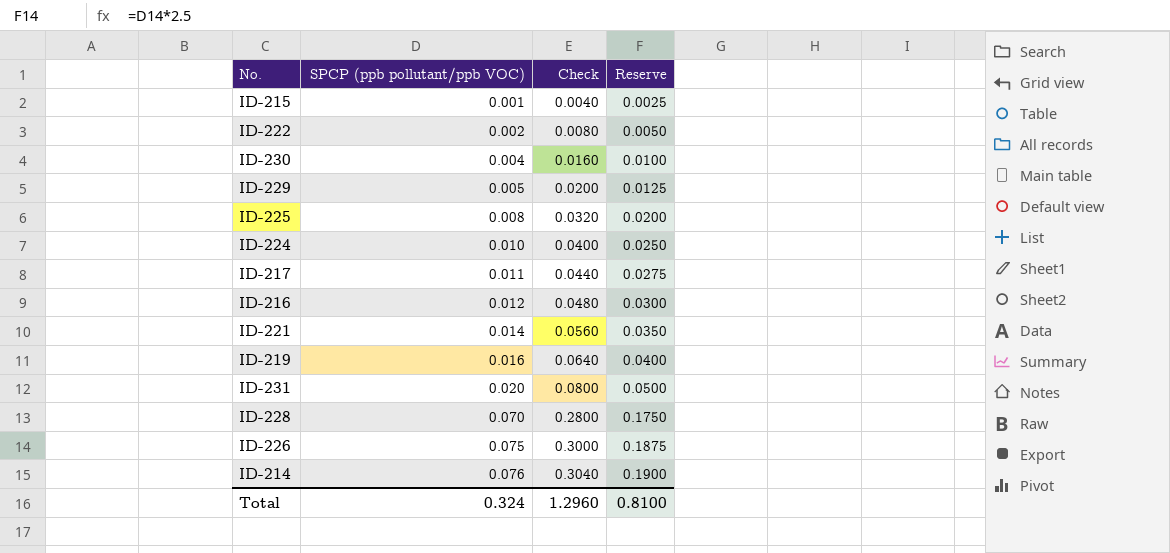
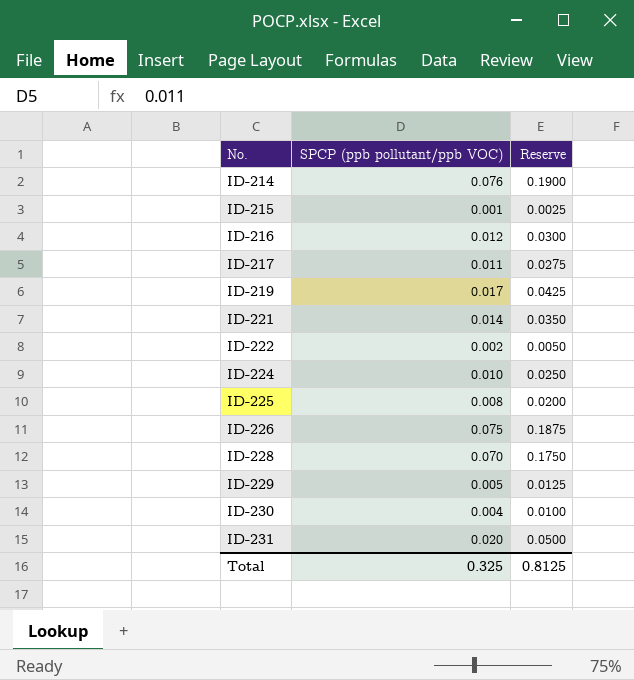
row order: SPCP (ppb pollutant/ppb VOC) ascending -> No. ascending
column Check | formula: [SPCP (ppb pollutant/ppb VOC)] * 4 -> none
ID-219 | SPCP (ppb pollutant/ppb VOC): 0.016 -> 0.017
ID-219 | Reserve: 0.0400 -> 0.0425
Total | SPCP (ppb pollutant/ppb VOC): 0.324 -> 0.325
Total | Reserve: 0.8100 -> 0.8125

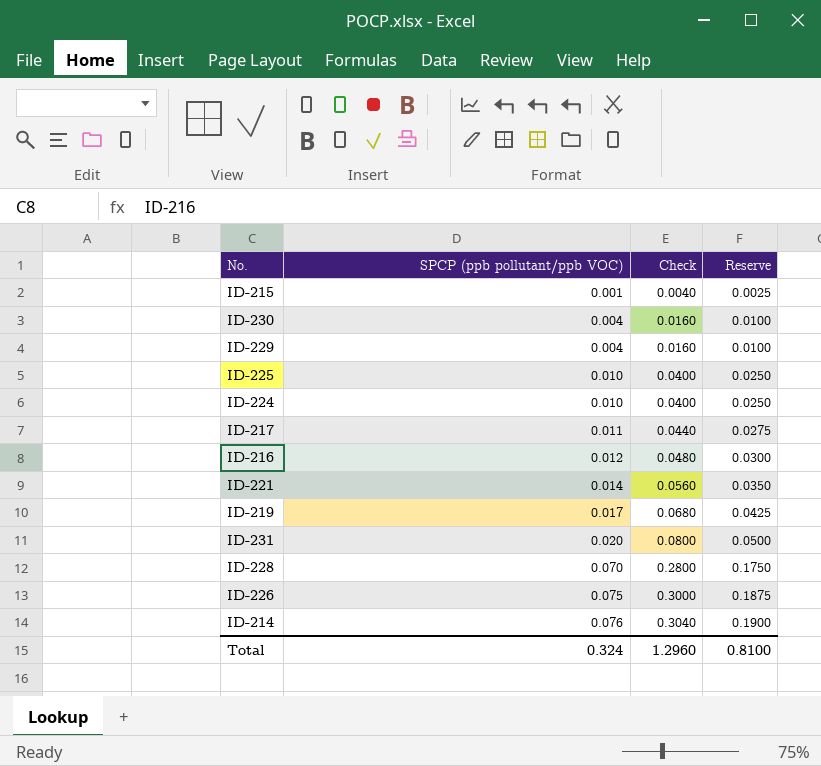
row order: No. ascending -> SPCP (ppb pollutant/ppb VOC) ascending
column Check | formula: none -> [SPCP (ppb pollutant/ppb VOC)] * 4
row ID-222: 0.002 | 0.0050 -> none
ID-229 | SPCP (ppb pollutant/ppb VOC): 0.005 -> 0.004
ID-229 | Reserve: 0.0125 -> 0.0100
ID-225 | SPCP (ppb pollutant/ppb VOC): 0.008 -> 0.010
ID-225 | Reserve: 0.0200 -> 0.0250
Total | SPCP (ppb pollutant/ppb VOC): 0.325 -> 0.324
Total | Reserve: 0.8125 -> 0.8100

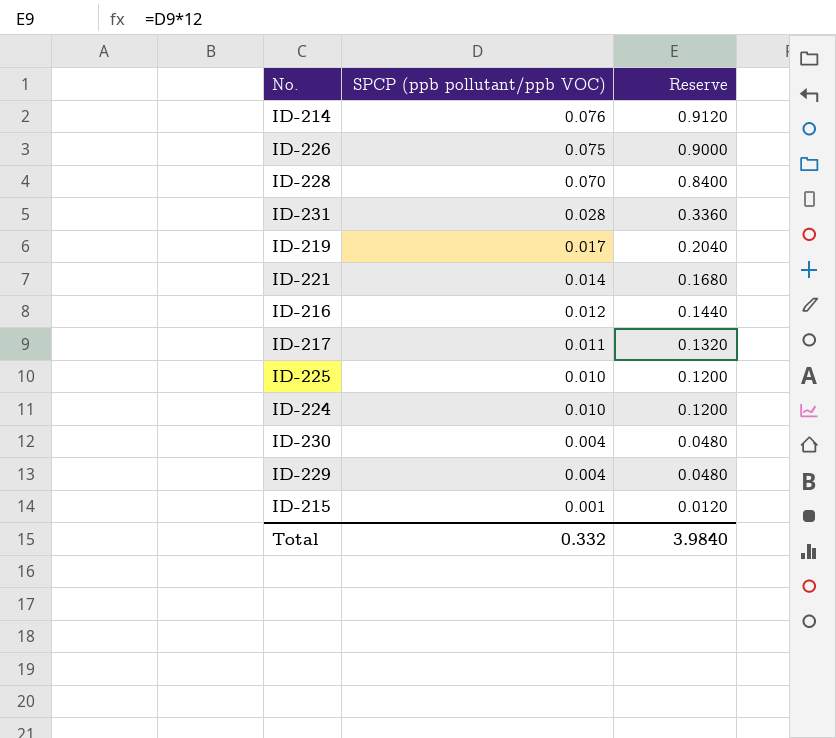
row order: SPCP (ppb pollutant/ppb VOC) ascending -> SPCP (ppb pollutant/ppb VOC) descending
column Check | formula: [SPCP (ppb pollutant/ppb VOC)] * 4 -> none
column Reserve | formula: [SPCP (ppb pollutant/ppb VOC)] * 2.5 -> [SPCP (ppb pollutant/ppb VOC)] * 12
ID-231 | SPCP (ppb pollutant/ppb VOC): 0.020 -> 0.028
Total | SPCP (ppb pollutant/ppb VOC): 0.324 -> 0.332
Total | Reserve: 0.8100 -> 3.9840

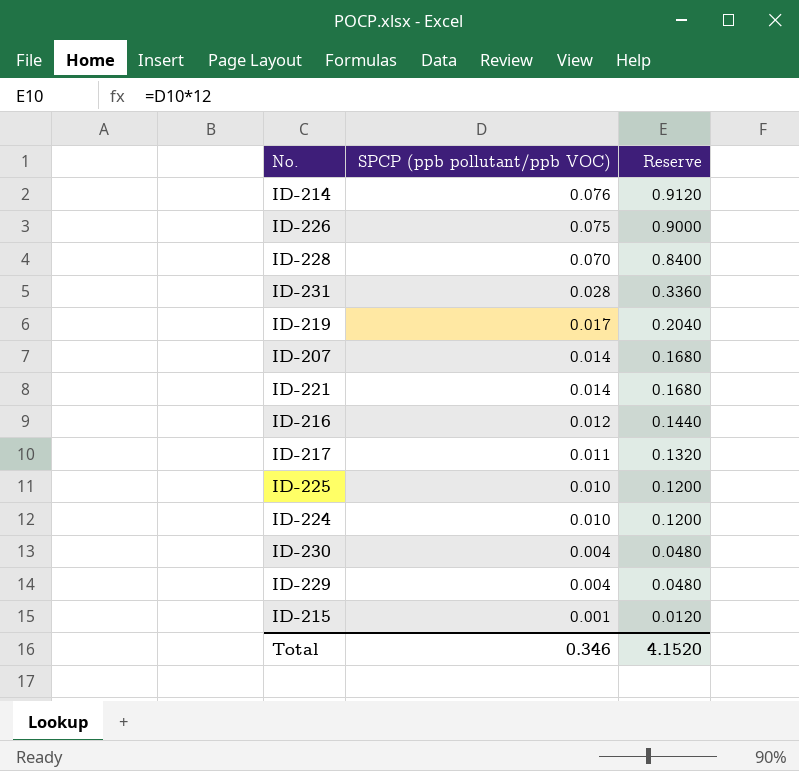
row ID-207: none -> 0.014 | 0.1680
Total | SPCP (ppb pollutant/ppb VOC): 0.332 -> 0.346
Total | Reserve: 3.9840 -> 4.1520

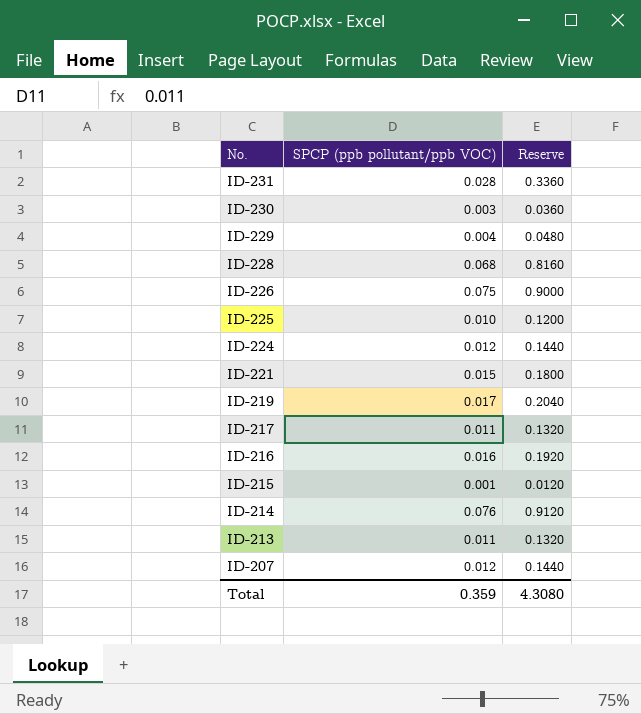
row order: SPCP (ppb pollutant/ppb VOC) descending -> No. descending
ID-230 | SPCP (ppb pollutant/ppb VOC): 0.004 -> 0.003
ID-230 | Reserve: 0.0480 -> 0.0360
ID-228 | SPCP (ppb pollutant/ppb VOC): 0.070 -> 0.068
ID-228 | Reserve: 0.8400 -> 0.8160
ID-224 | SPCP (ppb pollutant/ppb VOC): 0.010 -> 0.012
ID-224 | Reserve: 0.1200 -> 0.1440
ID-221 | SPCP (ppb pollutant/ppb VOC): 0.014 -> 0.015
ID-221 | Reserve: 0.1680 -> 0.1800
ID-216 | SPCP (ppb pollutant/ppb VOC): 0.012 -> 0.016
ID-216 | Reserve: 0.1440 -> 0.1920
row ID-213: none -> 0.011 | 0.1320
ID-207 | SPCP (ppb pollutant/ppb VOC): 0.014 -> 0.012
ID-207 | Reserve: 0.1680 -> 0.1440
Total | SPCP (ppb pollutant/ppb VOC): 0.346 -> 0.359
Total | Reserve: 4.1520 -> 4.3080

